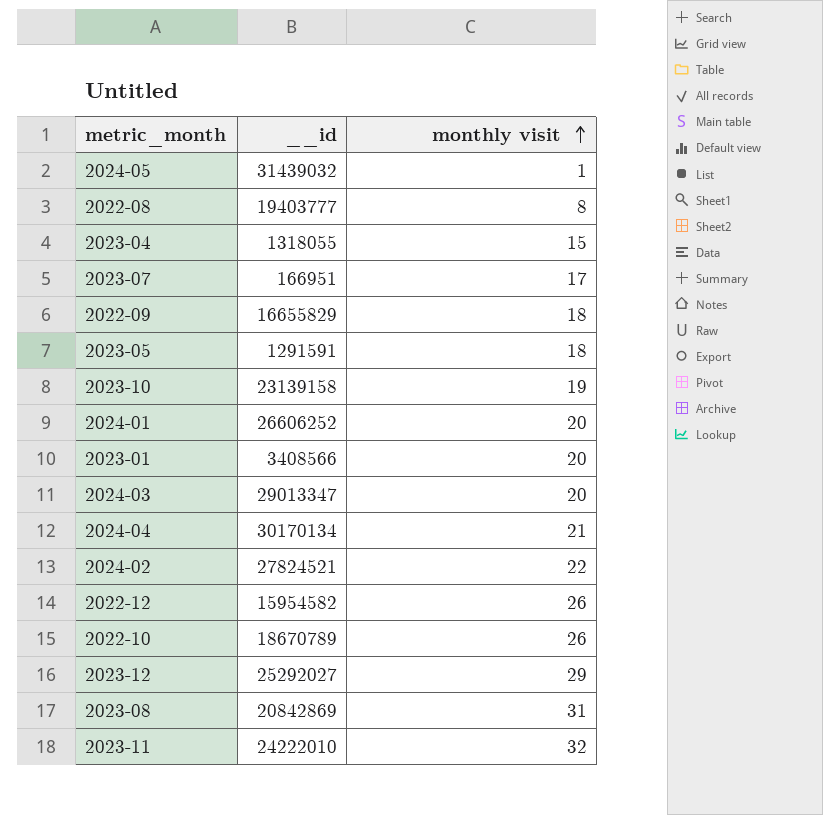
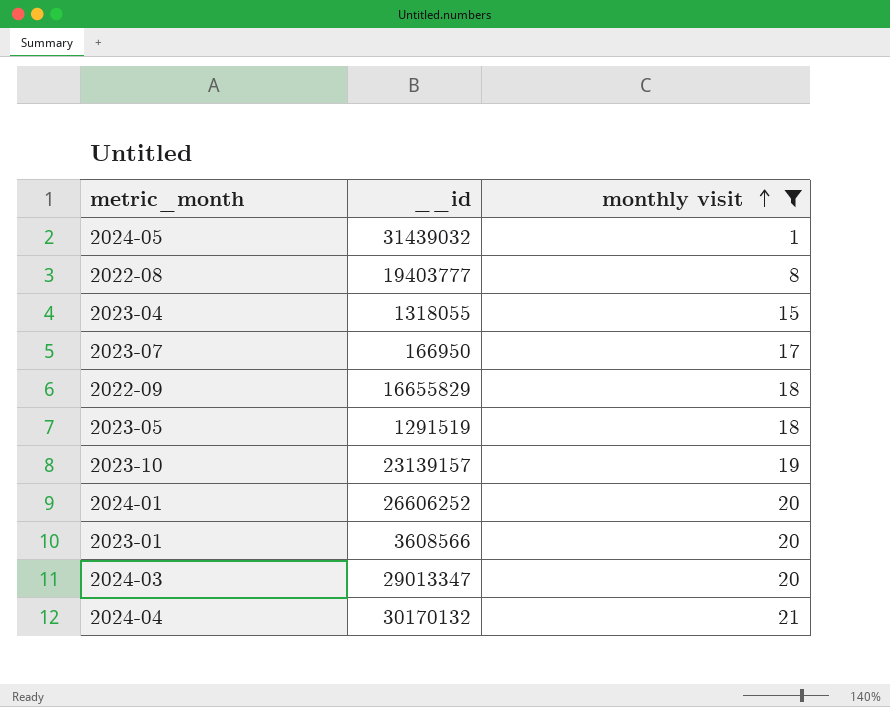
filter: none -> monthly visit <= 21
2023-07 | __id: 166951 -> 166950
2023-05 | __id: 1291591 -> 1291519
2023-10 | __id: 23139158 -> 23139157
2023-01 | __id: 3408566 -> 3608566
2024-04 | __id: 30170134 -> 30170132

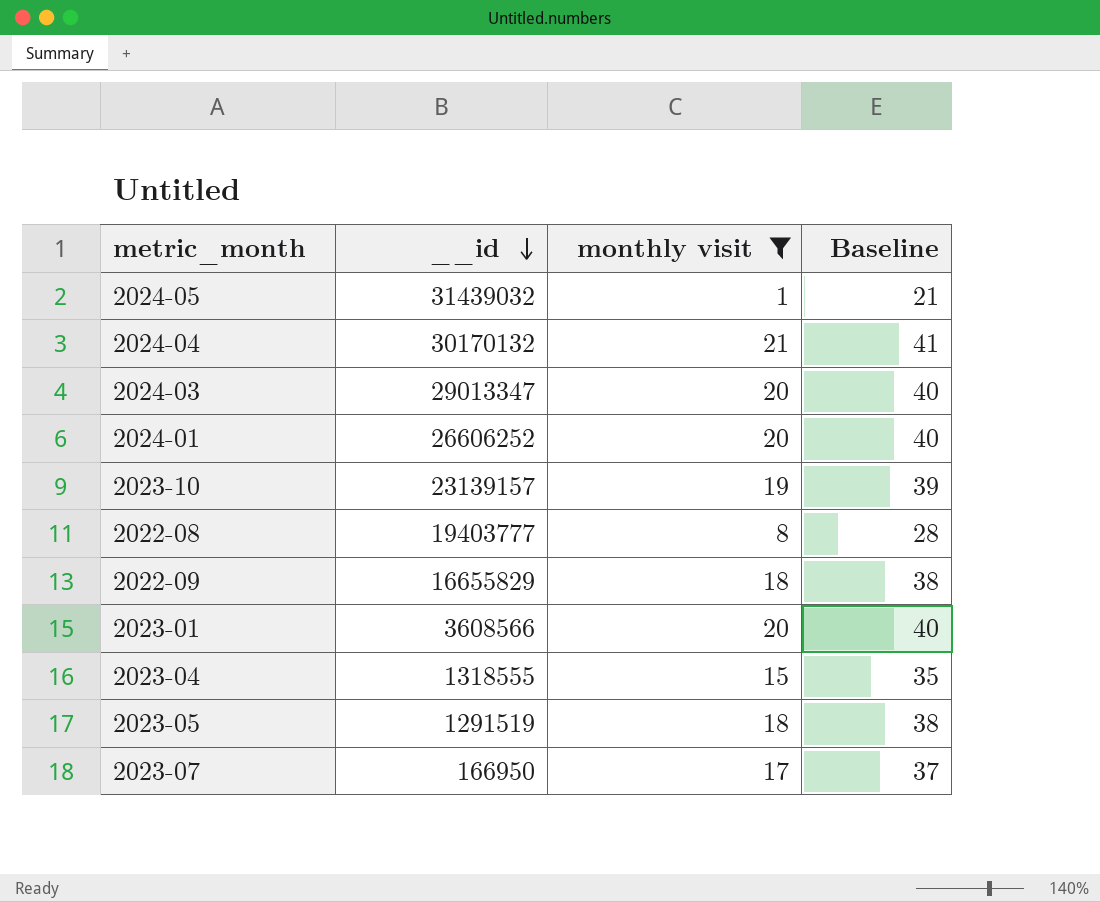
row order: monthly visit ascending -> __id descending
column Baseline | formula: none -> [monthly visit] + 20
2023-04 | __id: 1318055 -> 1318555

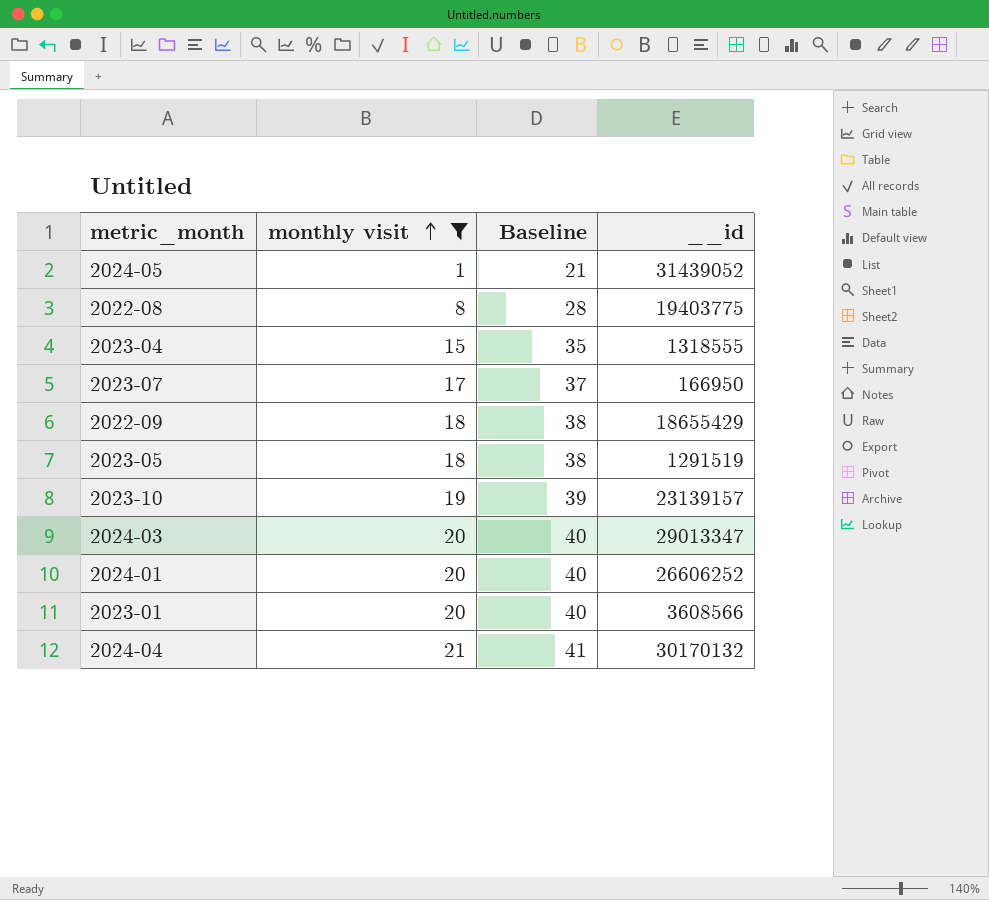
row order: __id descending -> monthly visit ascending
column __id | position: 2 -> 4
2024-05 | __id: 31439032 -> 31439052
2022-08 | __id: 19403777 -> 19403775
2022-09 | __id: 16655829 -> 18655429

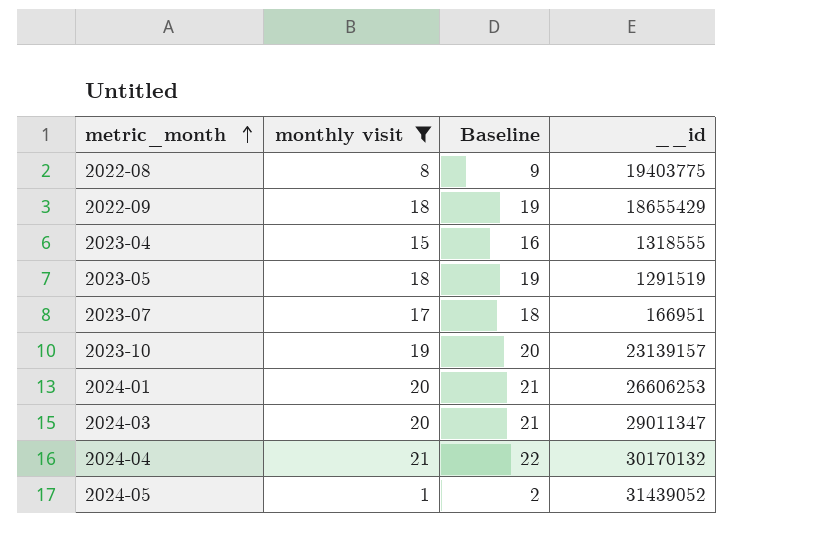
row order: monthly visit ascending -> metric_month ascending
column Baseline | formula: [monthly visit] + 20 -> [monthly visit] + 1
row 2023-01: 20 | 40 | 3608566 -> none
2023-07 | __id: 166950 -> 166951
2024-01 | __id: 26606252 -> 26606253
2024-03 | __id: 29013347 -> 29011347

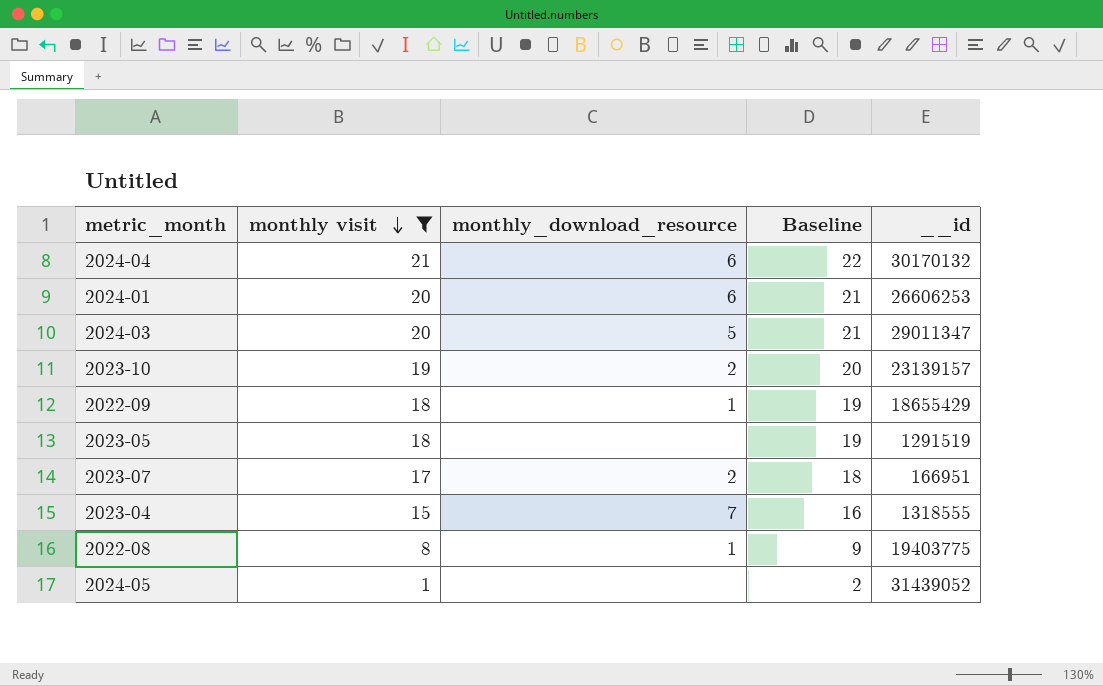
row order: metric_month ascending -> monthly visit descending
column monthly_download_resource | position: none -> 3

